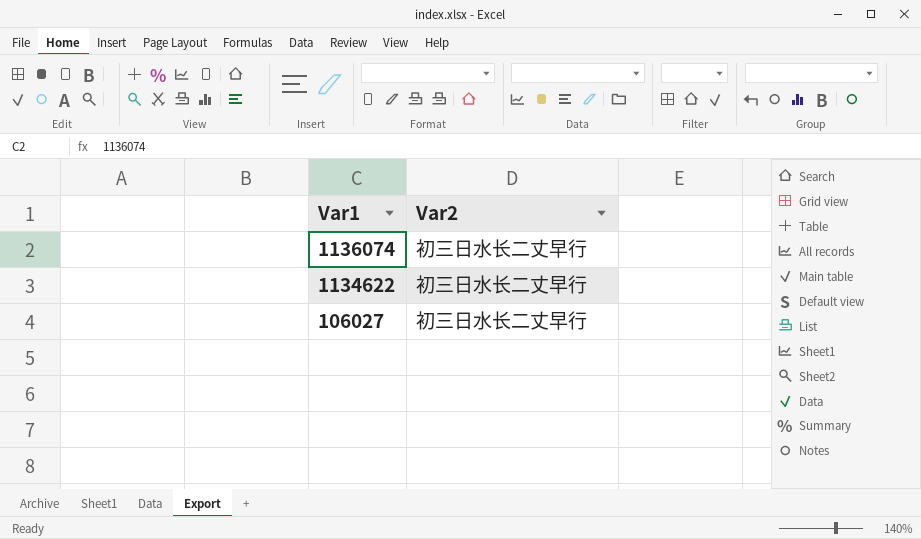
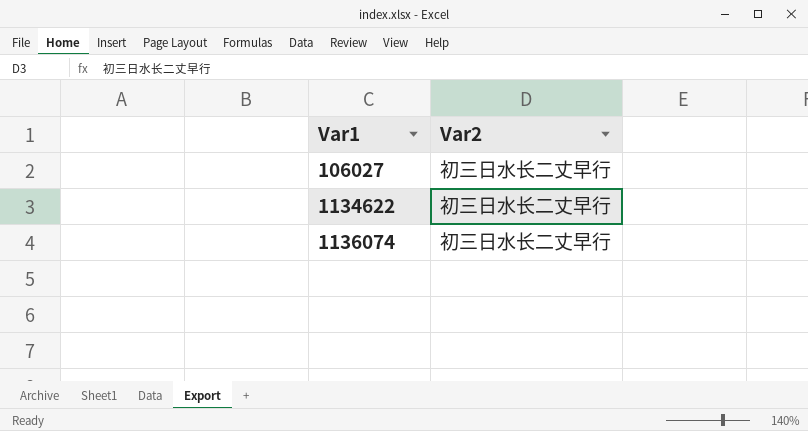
row order: Var1 descending -> Var1 ascending

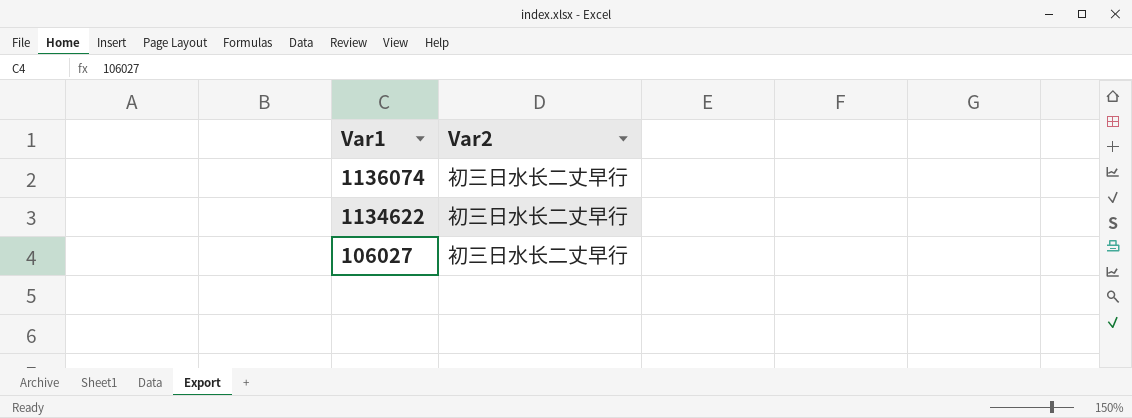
row order: Var1 ascending -> Var1 descending

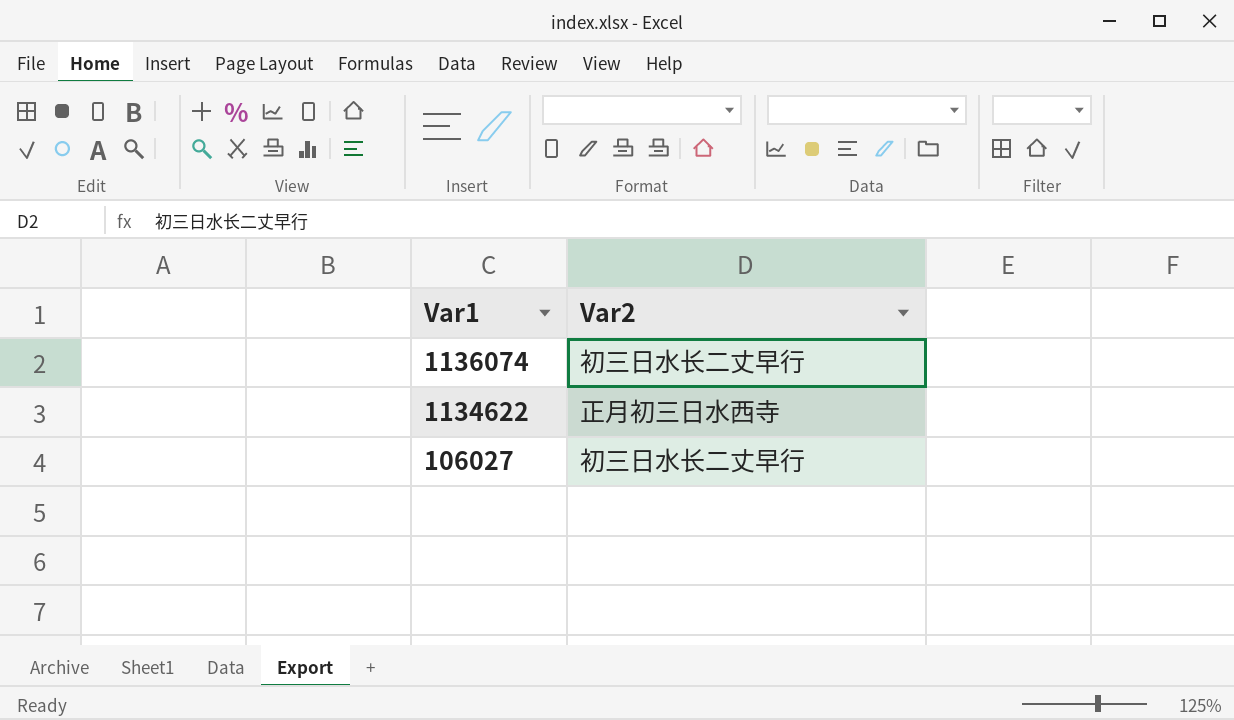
1134622 | Var2: 初三日水长二丈早行 -> 正月初三日水西寺

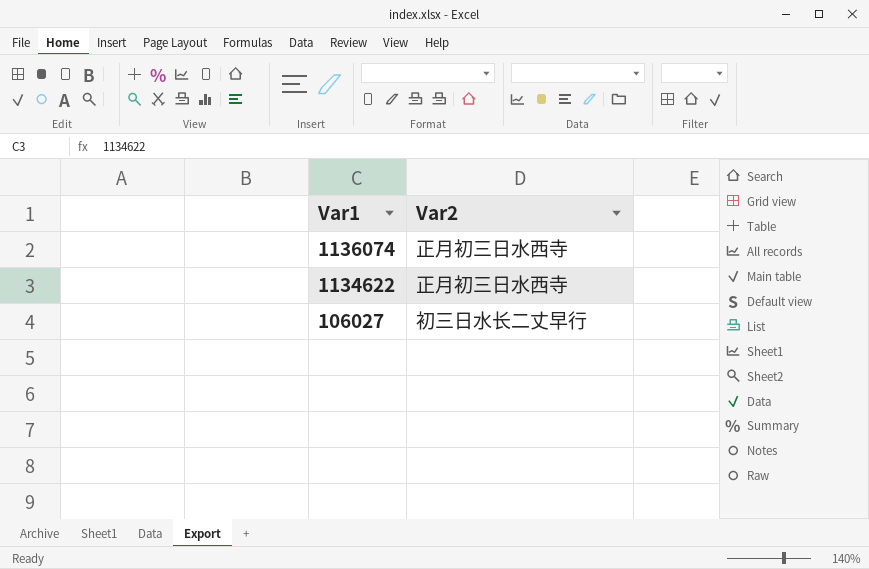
1136074 | Var2: 初三日水长二丈早行 -> 正月初三日水西寺

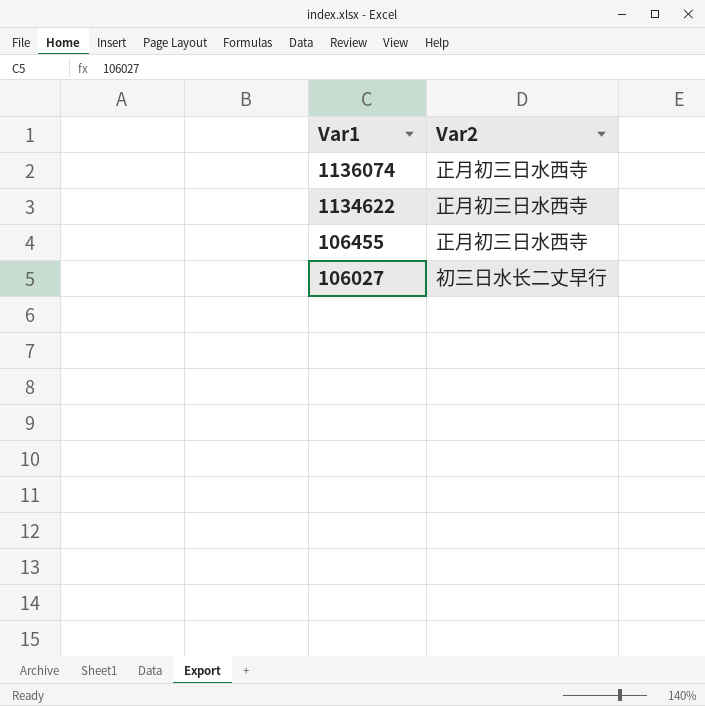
row 106455: none -> 正月初三日水西寺

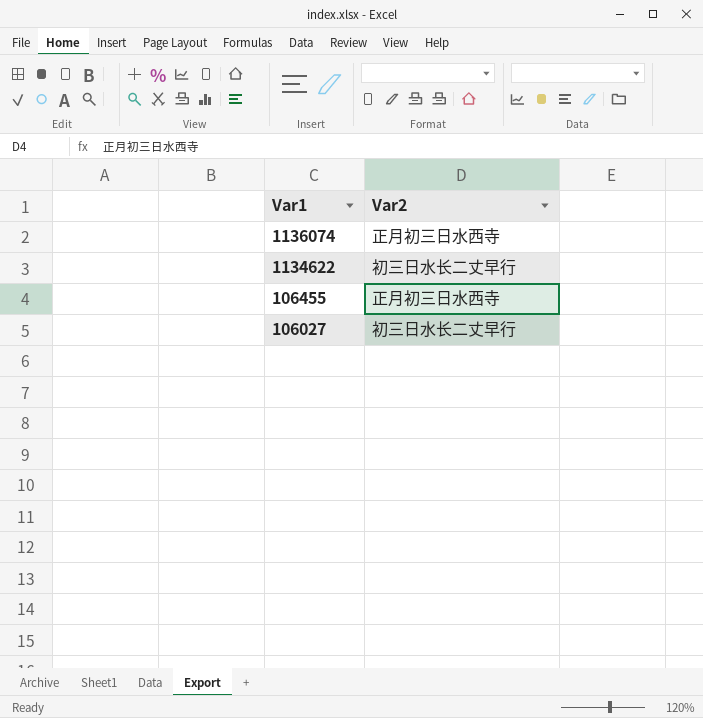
1134622 | Var2: 正月初三日水西寺 -> 初三日水长二丈早行

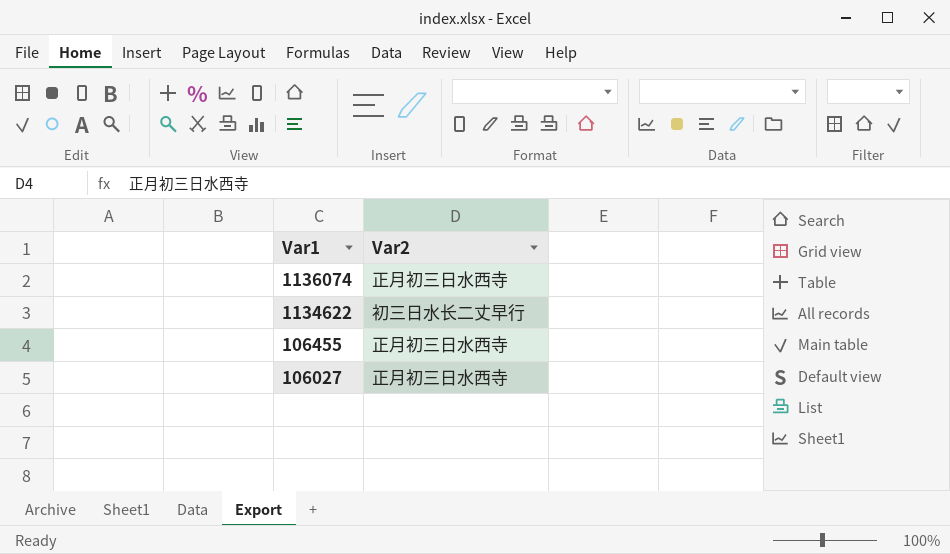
106027 | Var2: 初三日水长二丈早行 -> 正月初三日水西寺

